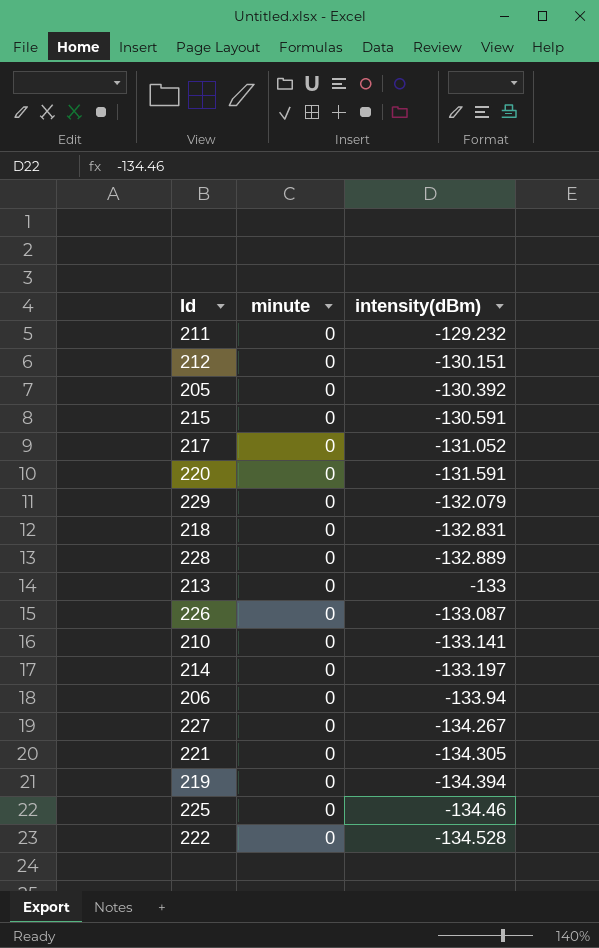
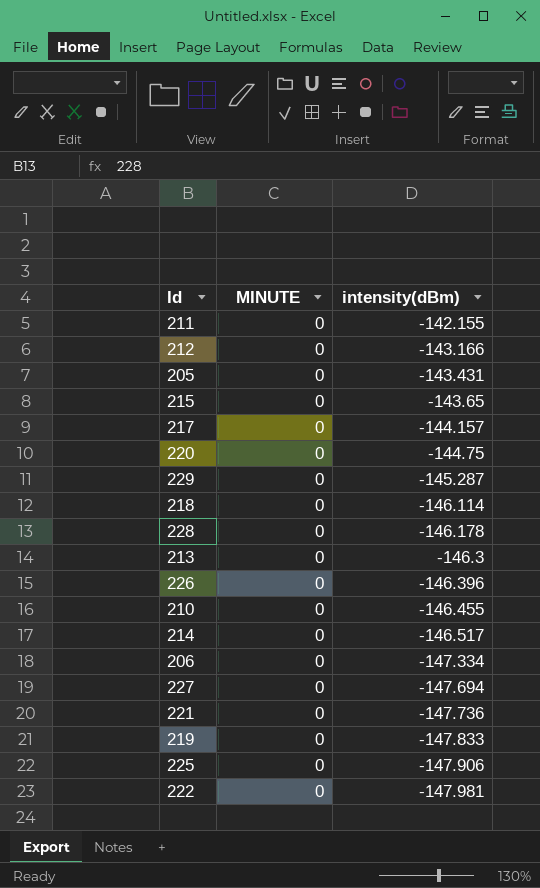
column name: minute -> MINUTE
211 | intensity(dBm): -129.232 -> -142.155
212 | intensity(dBm): -130.151 -> -143.166
205 | intensity(dBm): -130.392 -> -143.431
215 | intensity(dBm): -130.591 -> -143.65
217 | intensity(dBm): -131.052 -> -144.157
220 | intensity(dBm): -131.591 -> -144.75
229 | intensity(dBm): -132.079 -> -145.287
218 | intensity(dBm): -132.831 -> -146.114
228 | intensity(dBm): -132.889 -> -146.178
213 | intensity(dBm): -133 -> -146.3
226 | intensity(dBm): -133.087 -> -146.396
210 | intensity(dBm): -133.141 -> -146.455
214 | intensity(dBm): -133.197 -> -146.517
206 | intensity(dBm): -133.94 -> -147.334
227 | intensity(dBm): -134.267 -> -147.694
221 | intensity(dBm): -134.305 -> -147.736
219 | intensity(dBm): -134.394 -> -147.833
225 | intensity(dBm): -134.46 -> -147.906
222 | intensity(dBm): -134.528 -> -147.981

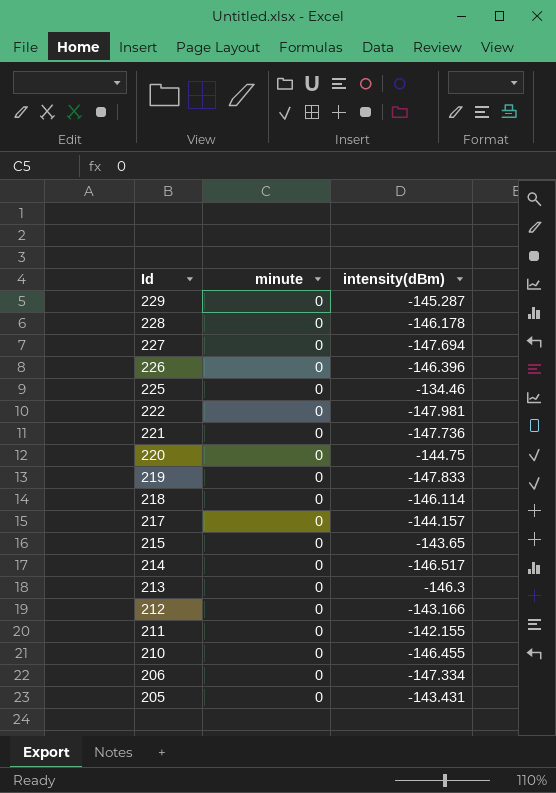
row order: intensity(dBm) descending -> Id descending
column name: MINUTE -> minute
225 | intensity(dBm): -147.906 -> -134.46

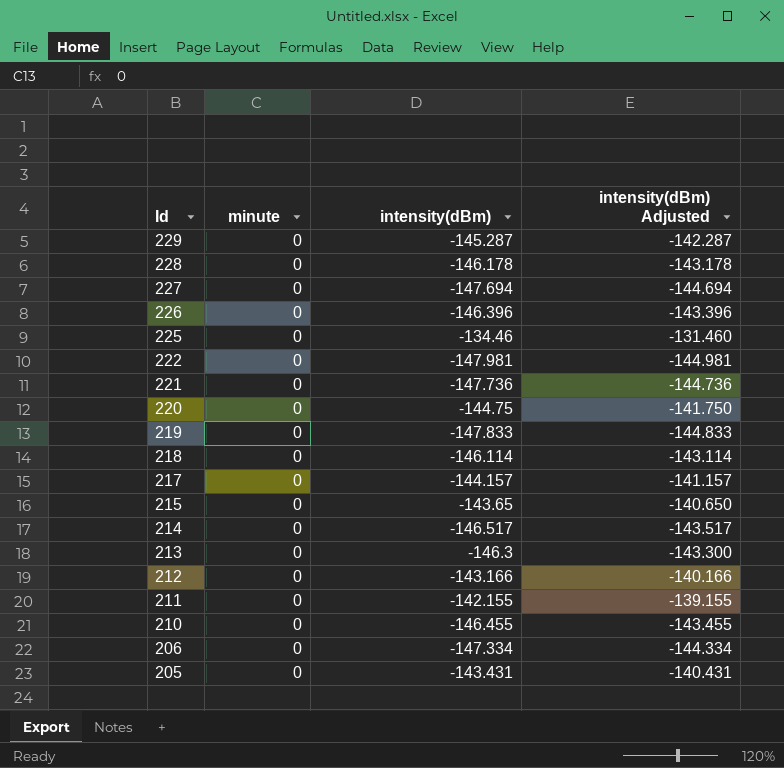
column intensity(dBm) Adjusted | formula: none -> [intensity(dBm)] + 3

